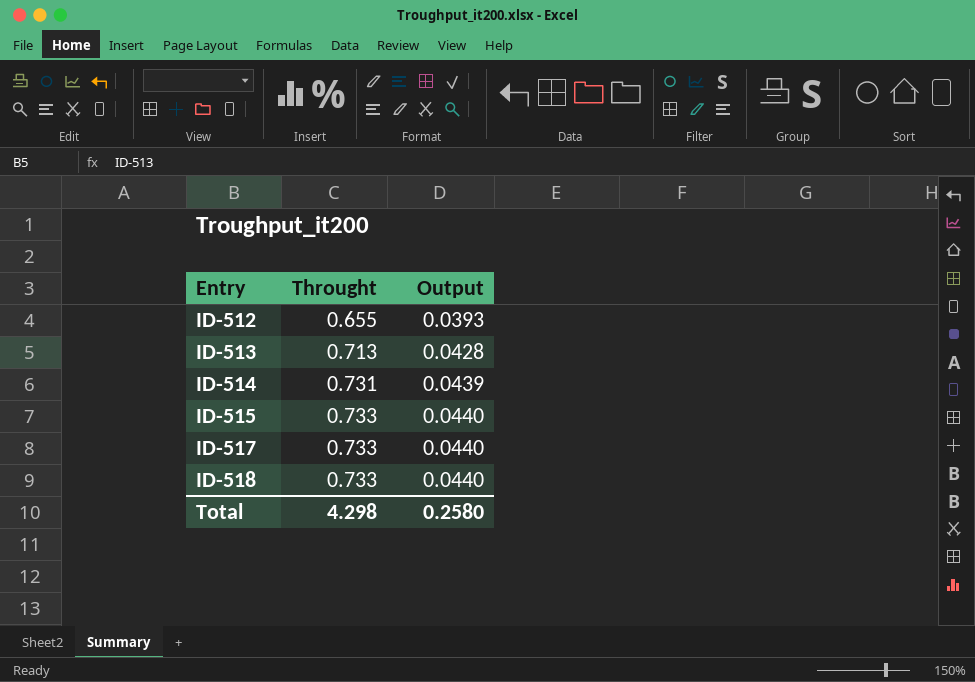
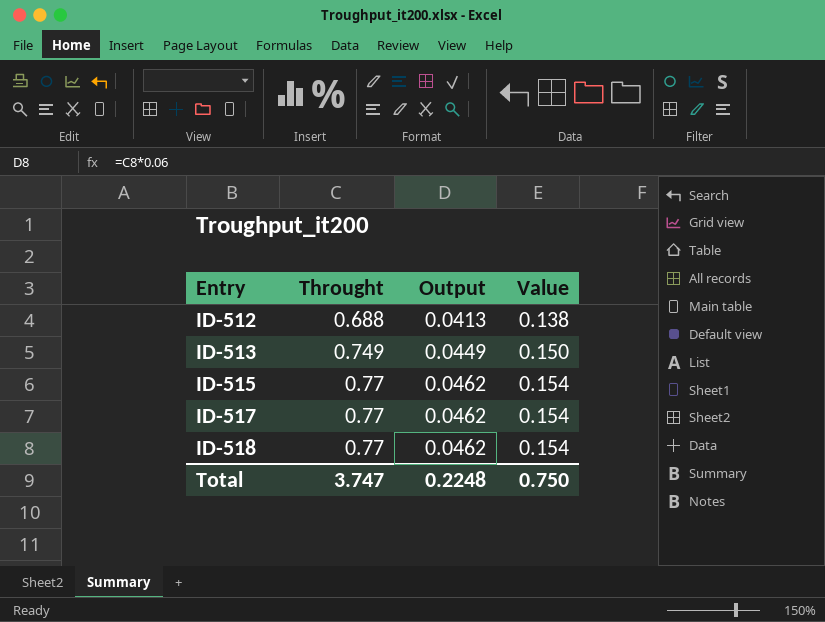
column Value | formula: none -> [Throught] * 0.2
row ID-514: 0.731 | 0.0439 -> none
ID-512 | Throught: 0.655 -> 0.688
ID-512 | Output: 0.0393 -> 0.0413
ID-513 | Throught: 0.713 -> 0.749
ID-513 | Output: 0.0428 -> 0.0449
ID-515 | Throught: 0.733 -> 0.77
ID-515 | Output: 0.0440 -> 0.0462
ID-517 | Throught: 0.733 -> 0.77
ID-517 | Output: 0.0440 -> 0.0462
ID-518 | Throught: 0.733 -> 0.77
ID-518 | Output: 0.0440 -> 0.0462
Total | Throught: 4.298 -> 3.747
Total | Output: 0.2580 -> 0.2248

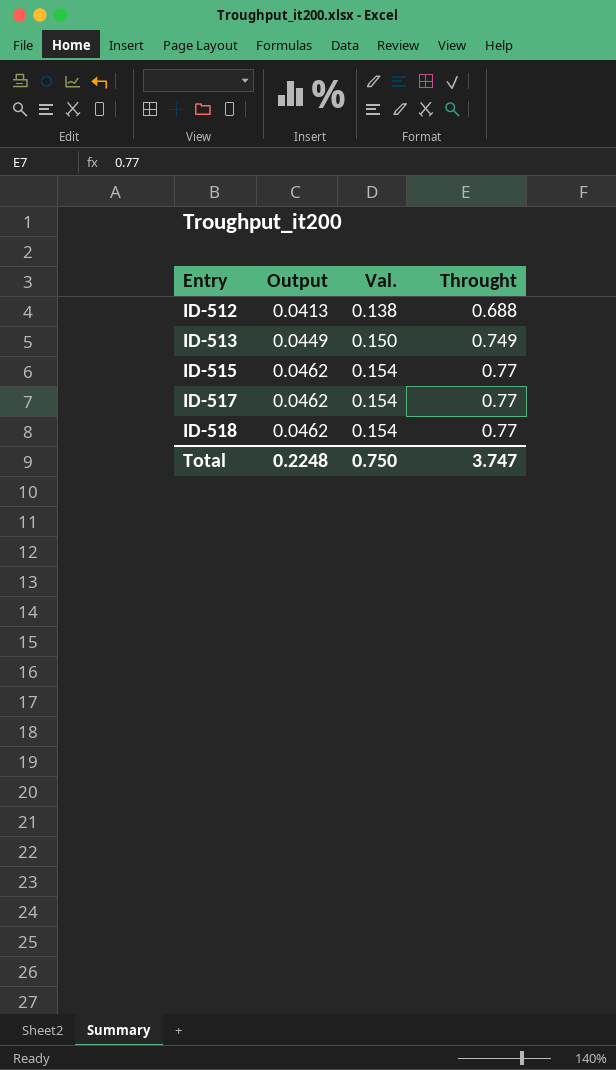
column name: Value -> Val.
column Throught | position: 2 -> 4

